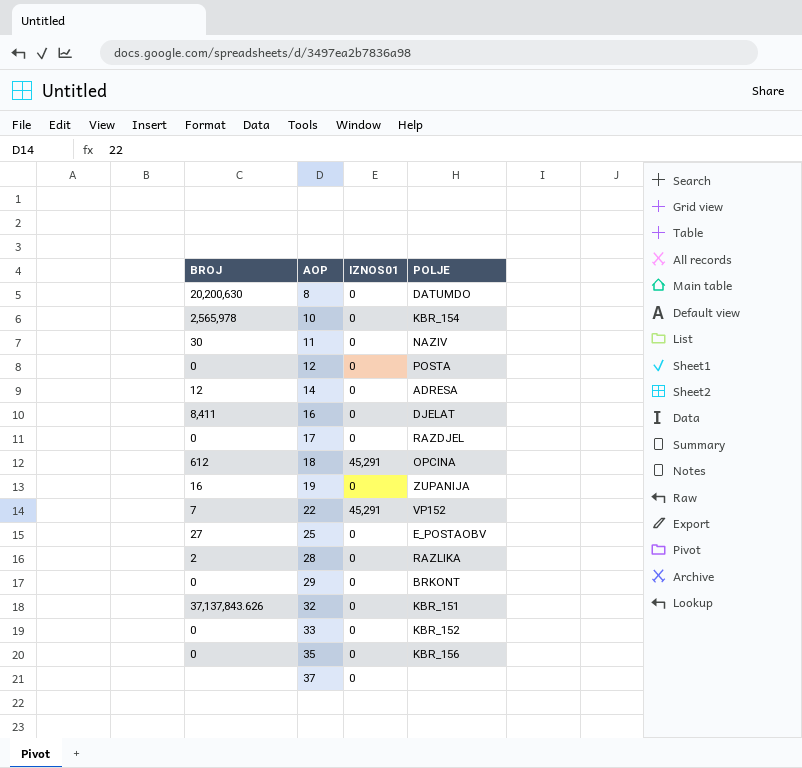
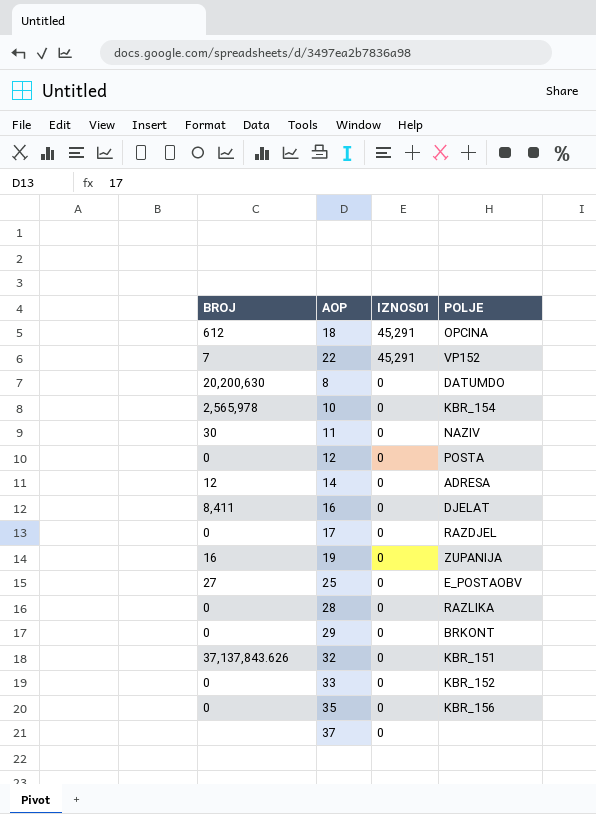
row order: AOP ascending -> IZNOS01 descending
28 | BROJ: 2 -> 0

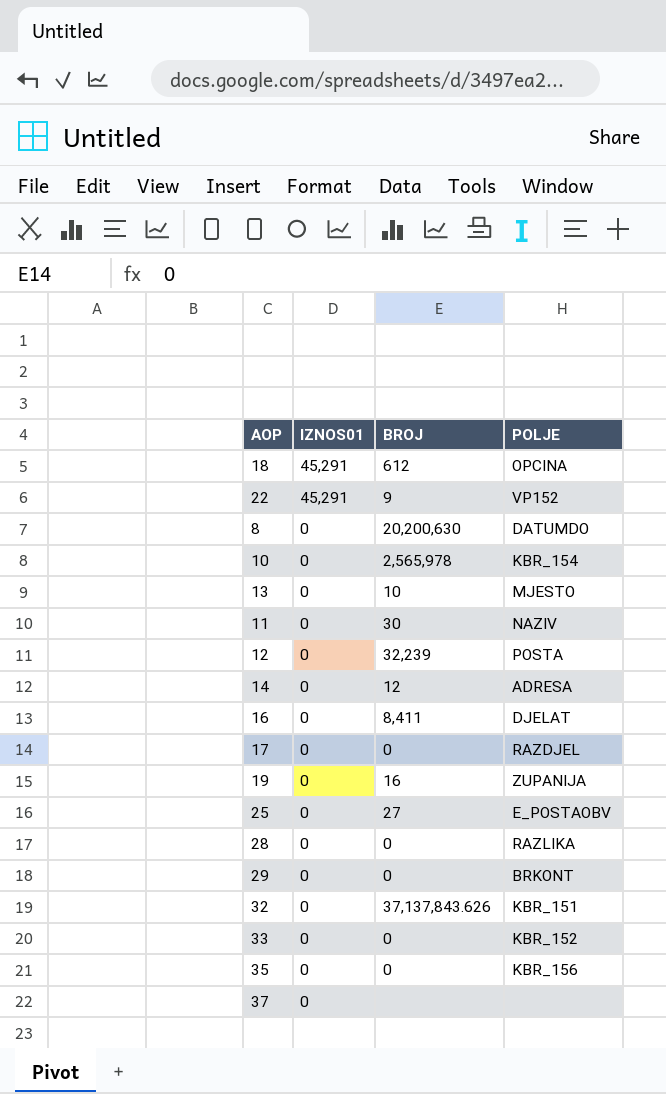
column BROJ | position: 1 -> 3
22 | BROJ: 7 -> 9
row 13: none -> 0 | 10 | MJESTO
12 | BROJ: 0 -> 32,239

